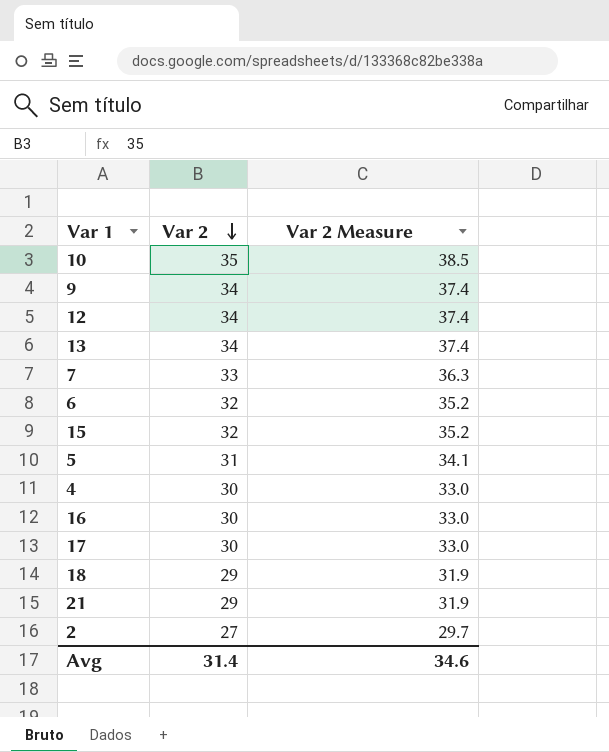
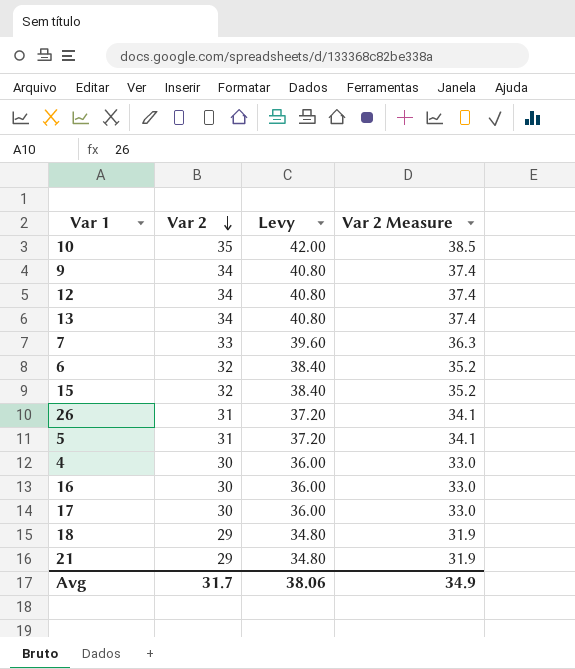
column Levy | formula: none -> [Var 2] * 1.2
row 2: 27 | 29.7 -> none
row 26: none -> 31 | 37.20 | 34.1
Avg | Var 2: 31.4 -> 31.7
Avg | Var 2 Measure: 34.6 -> 34.9

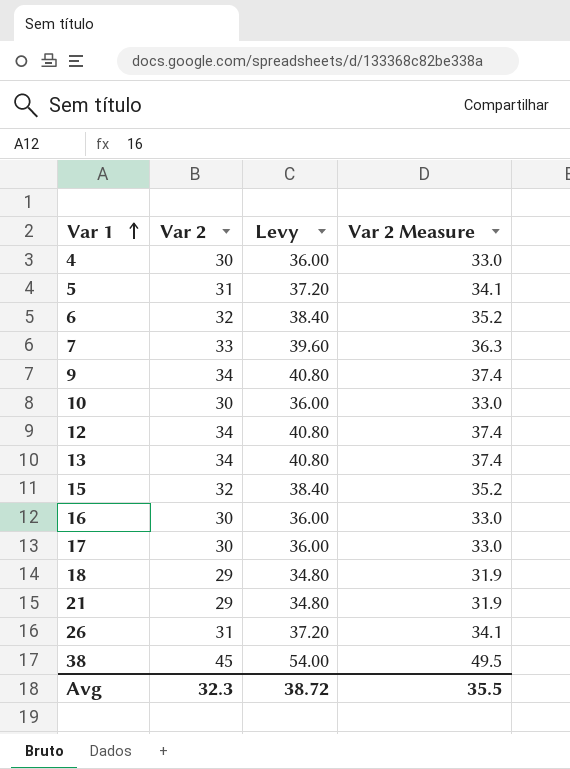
row order: Var 2 descending -> Var 1 ascending
10 | Var 2: 35 -> 30
10 | Levy: 42.00 -> 36.00
10 | Var 2 Measure: 38.5 -> 33.0
row 38: none -> 45 | 54.00 | 49.5
Avg | Var 2: 31.7 -> 32.3
Avg | Levy: 38.06 -> 38.72
Avg | Var 2 Measure: 34.9 -> 35.5

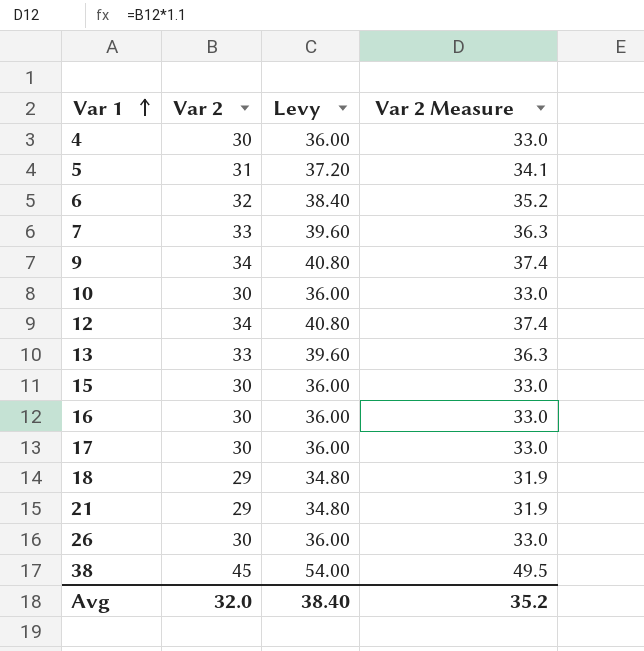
13 | Var 2: 34 -> 33
13 | Levy: 40.80 -> 39.60
13 | Var 2 Measure: 37.4 -> 36.3
15 | Var 2: 32 -> 30
15 | Levy: 38.40 -> 36.00
15 | Var 2 Measure: 35.2 -> 33.0
26 | Var 2: 31 -> 30
26 | Levy: 37.20 -> 36.00
26 | Var 2 Measure: 34.1 -> 33.0
Avg | Var 2: 32.3 -> 32.0
Avg | Levy: 38.72 -> 38.40
Avg | Var 2 Measure: 35.5 -> 35.2

